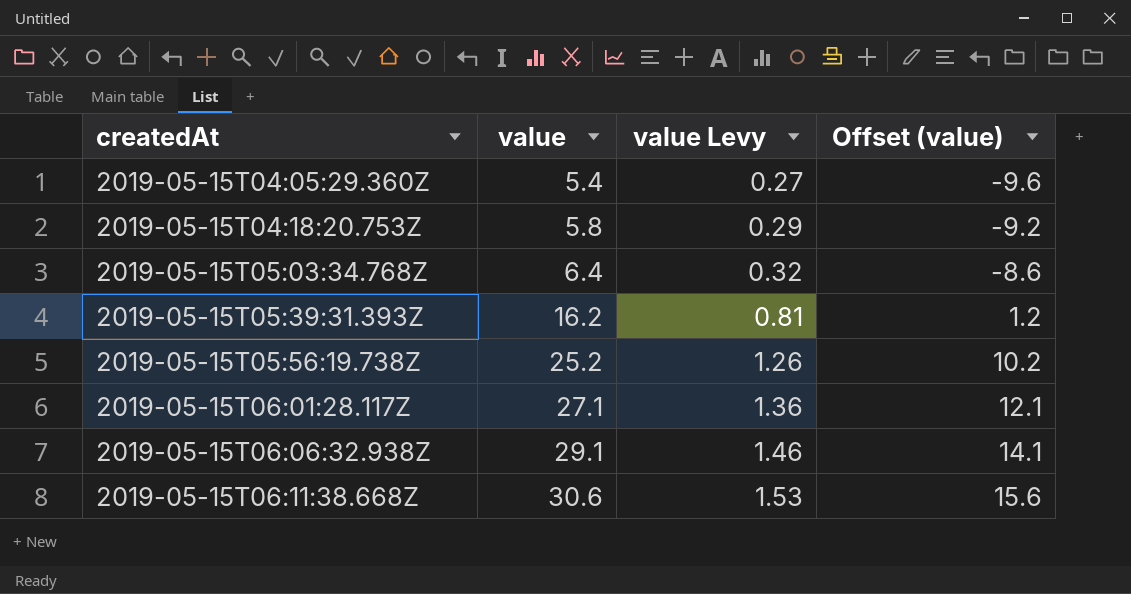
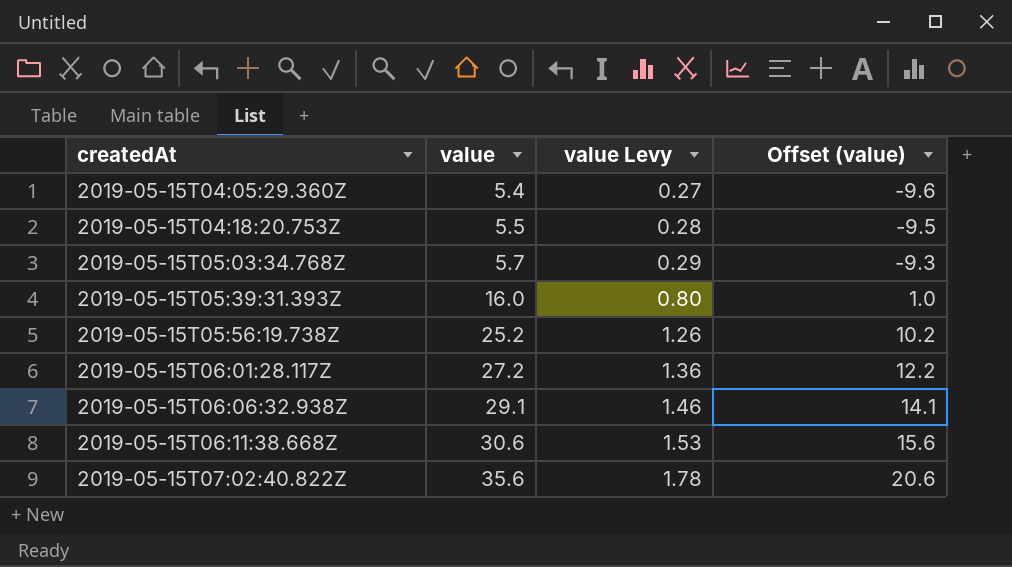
2019-05-15T04:18:20.753Z | value: 5.8 -> 5.5
2019-05-15T04:18:20.753Z | value Levy: 0.29 -> 0.28
2019-05-15T04:18:20.753Z | Offset (value): -9.2 -> -9.5
2019-05-15T05:03:34.768Z | value: 6.4 -> 5.7
2019-05-15T05:03:34.768Z | value Levy: 0.32 -> 0.29
2019-05-15T05:03:34.768Z | Offset (value): -8.6 -> -9.3
2019-05-15T05:39:31.393Z | value: 16.2 -> 16.0
2019-05-15T05:39:31.393Z | value Levy: 0.81 -> 0.80
2019-05-15T05:39:31.393Z | Offset (value): 1.2 -> 1.0
2019-05-15T06:01:28.117Z | value: 27.1 -> 27.2
2019-05-15T06:01:28.117Z | Offset (value): 12.1 -> 12.2
row 2019-05-15T07:02:40.822Z: none -> 35.6 | 1.78 | 20.6

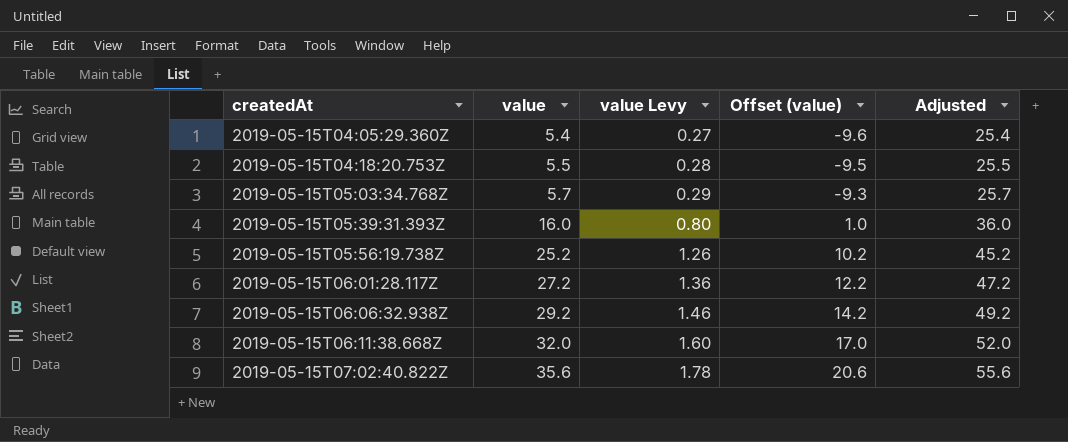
column Adjusted | formula: none -> [value] + 20
2019-05-15T06:06:32.938Z | value: 29.1 -> 29.2
2019-05-15T06:06:32.938Z | Offset (value): 14.1 -> 14.2
2019-05-15T06:11:38.668Z | value: 30.6 -> 32.0
2019-05-15T06:11:38.668Z | value Levy: 1.53 -> 1.60
2019-05-15T06:11:38.668Z | Offset (value): 15.6 -> 17.0

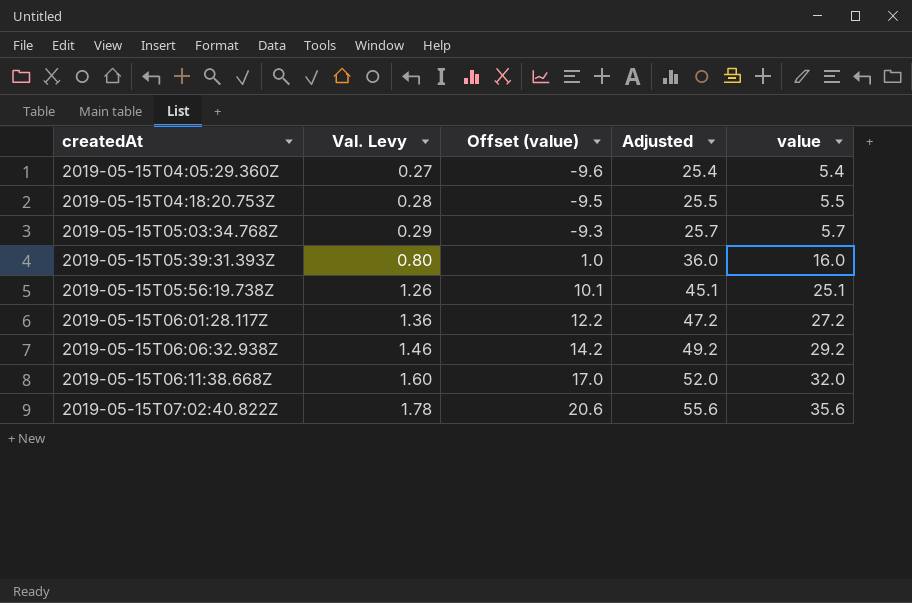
column name: value Levy -> Val. Levy
column value | position: 2 -> 5
2019-05-15T05:56:19.738Z | Offset (value): 10.2 -> 10.1
2019-05-15T05:56:19.738Z | Adjusted: 45.2 -> 45.1
2019-05-15T05:56:19.738Z | value: 25.2 -> 25.1

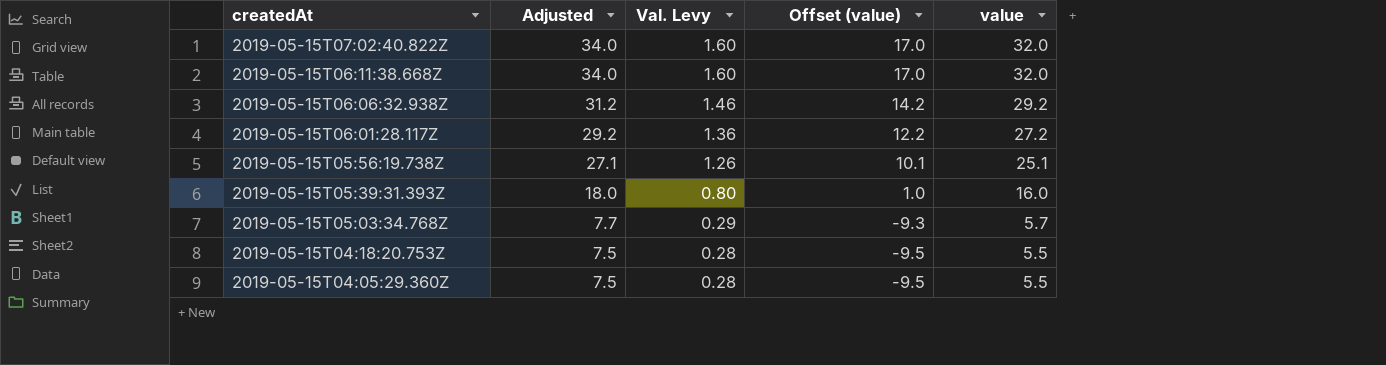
row order: createdAt ascending -> createdAt descending
column Adjusted | formula: [value] + 20 -> [value] + 2
column Adjusted | position: 4 -> 2
2019-05-15T07:02:40.822Z | Val. Levy: 1.78 -> 1.60
2019-05-15T07:02:40.822Z | Offset (value): 20.6 -> 17.0
2019-05-15T07:02:40.822Z | value: 35.6 -> 32.0
2019-05-15T04:05:29.360Z | Val. Levy: 0.27 -> 0.28
2019-05-15T04:05:29.360Z | Offset (value): -9.6 -> -9.5
2019-05-15T04:05:29.360Z | value: 5.4 -> 5.5

